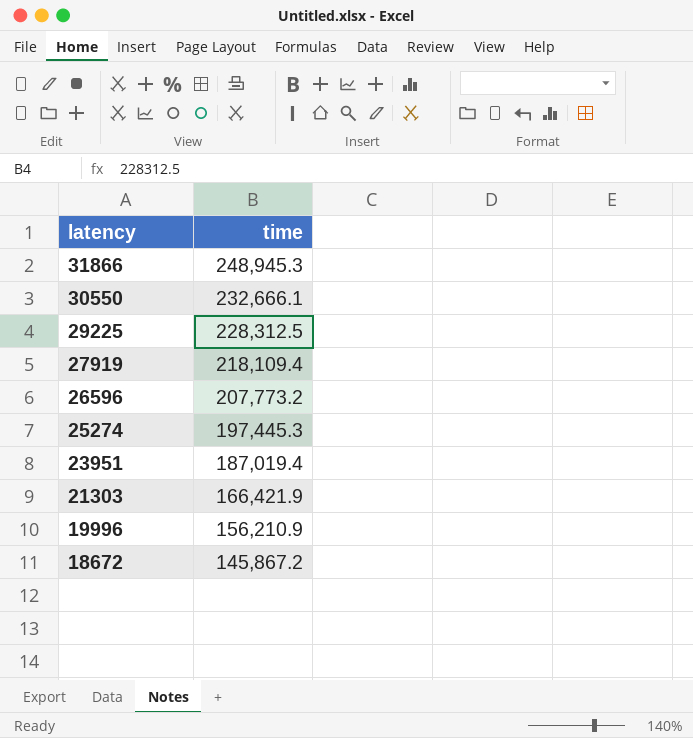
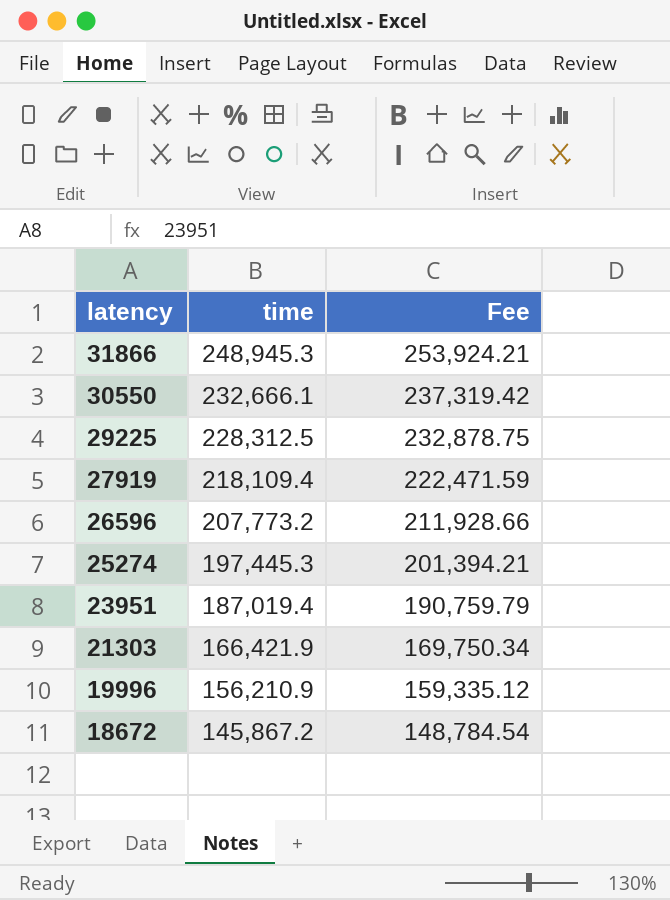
column Fee | formula: none -> [time] * 1.02

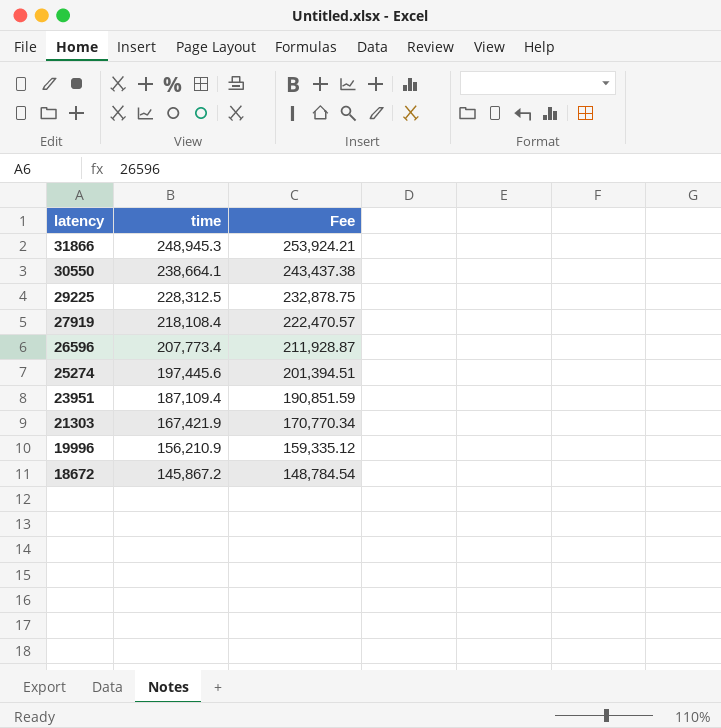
30550 | time: 232,666.1 -> 238,664.1
30550 | Fee: 237,319.42 -> 243,437.38
27919 | time: 218,109.4 -> 218,108.4
27919 | Fee: 222,471.59 -> 222,470.57
26596 | time: 207,773.2 -> 207,773.4
26596 | Fee: 211,928.66 -> 211,928.87
25274 | time: 197,445.3 -> 197,445.6
25274 | Fee: 201,394.21 -> 201,394.51
23951 | time: 187,019.4 -> 187,109.4
23951 | Fee: 190,759.79 -> 190,851.59
21303 | time: 166,421.9 -> 167,421.9
21303 | Fee: 169,750.34 -> 170,770.34

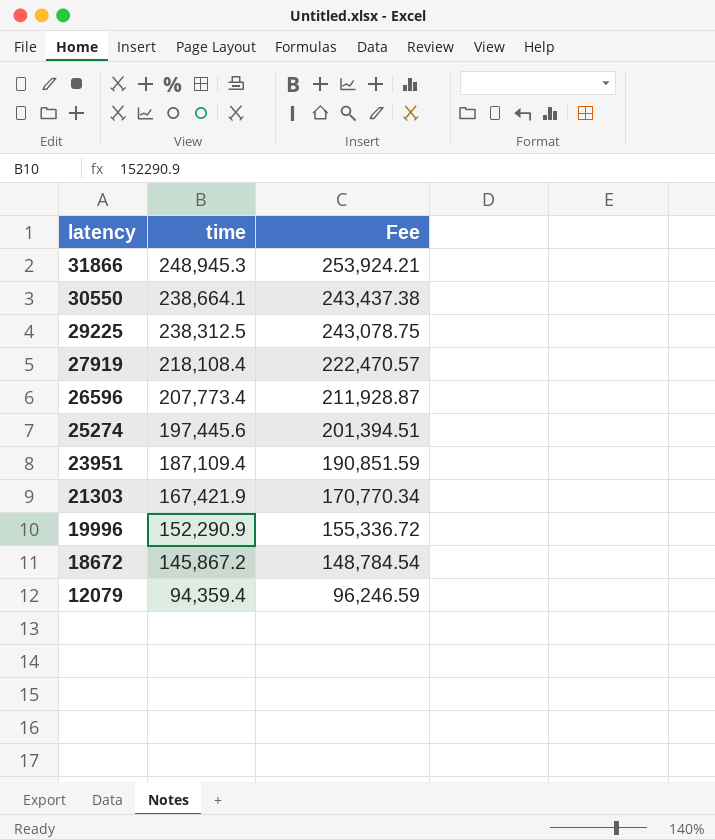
29225 | time: 228,312.5 -> 238,312.5
29225 | Fee: 232,878.75 -> 243,078.75
19996 | time: 156,210.9 -> 152,290.9
19996 | Fee: 159,335.12 -> 155,336.72
row 12079: none -> 94,359.4 | 96,246.59

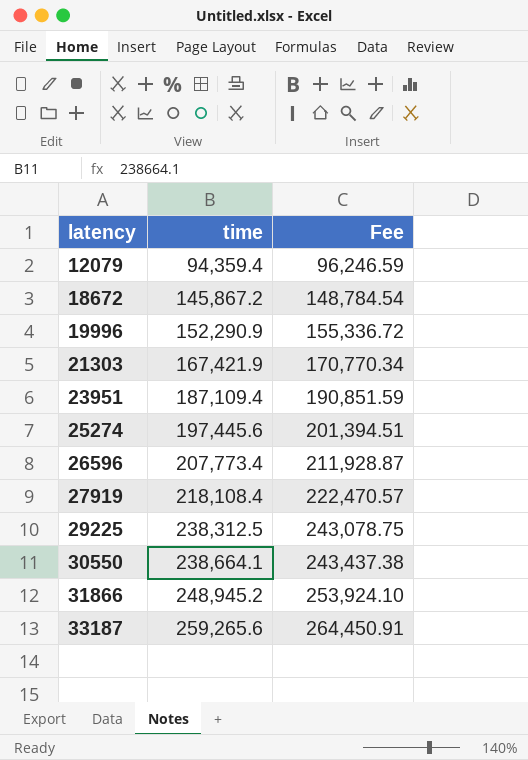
row order: latency descending -> latency ascending
31866 | time: 248,945.3 -> 248,945.2
31866 | Fee: 253,924.21 -> 253,924.10
row 33187: none -> 259,265.6 | 264,450.91

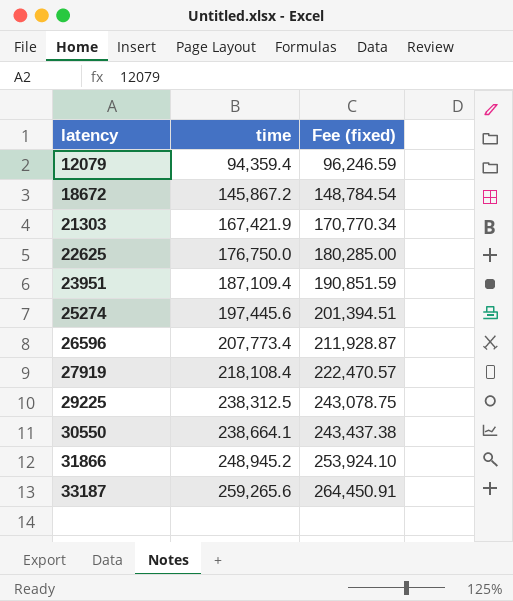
column name: Fee -> Fee (fixed)
row 19996: 152,290.9 | 155,336.72 -> none
row 22625: none -> 176,750.0 | 180,285.00

